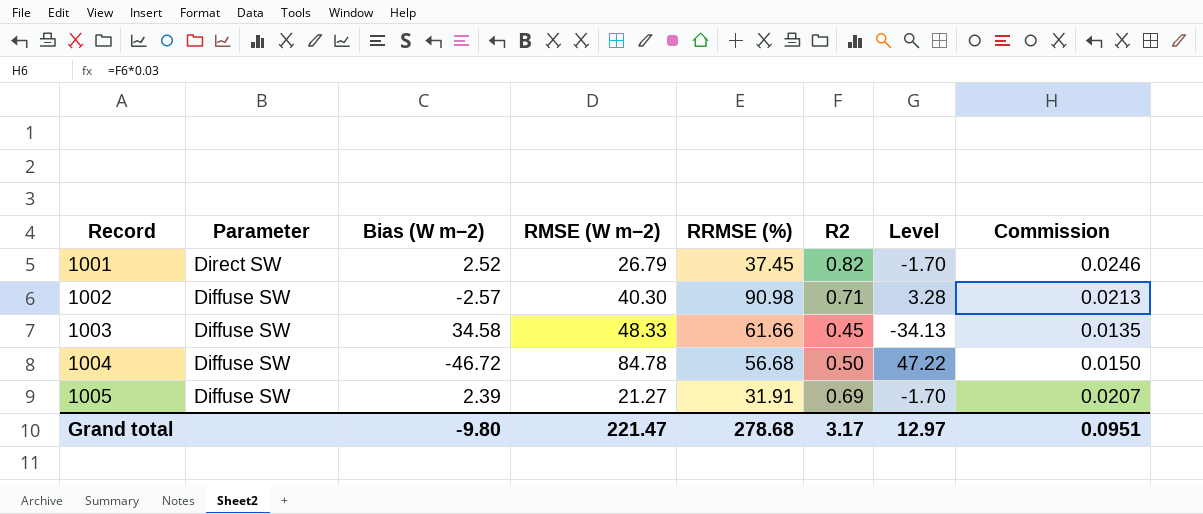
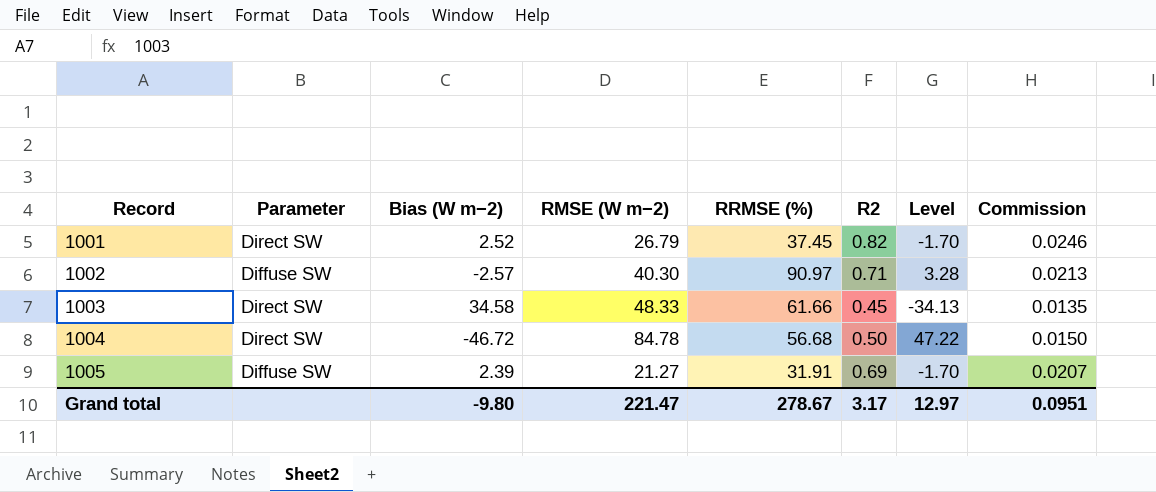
1002 | RRMSE (%): 90.98 -> 90.97
1003 | Parameter: Diffuse SW -> Direct SW
1004 | Parameter: Diffuse SW -> Direct SW
Grand total | RRMSE (%): 278.68 -> 278.67

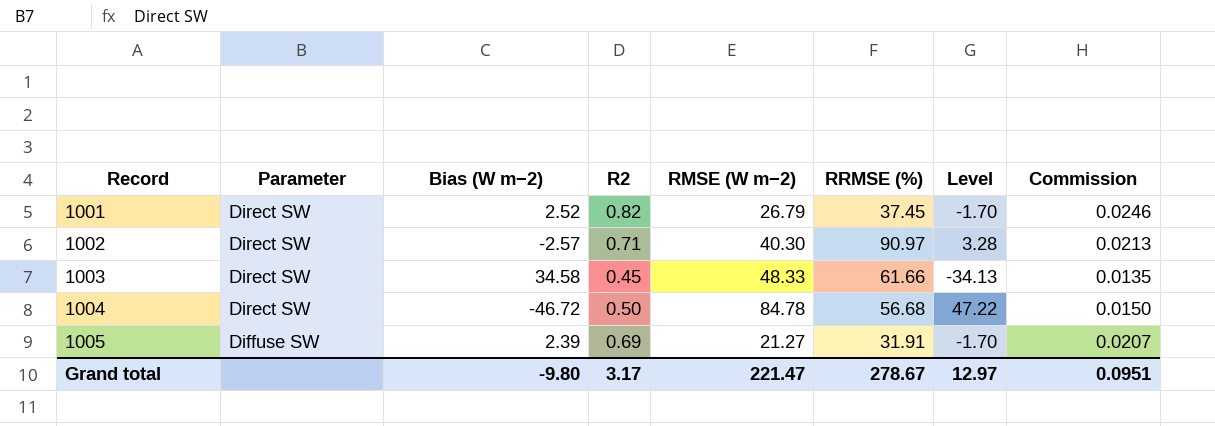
column R2 | position: 6 -> 4
1002 | Parameter: Diffuse SW -> Direct SW

